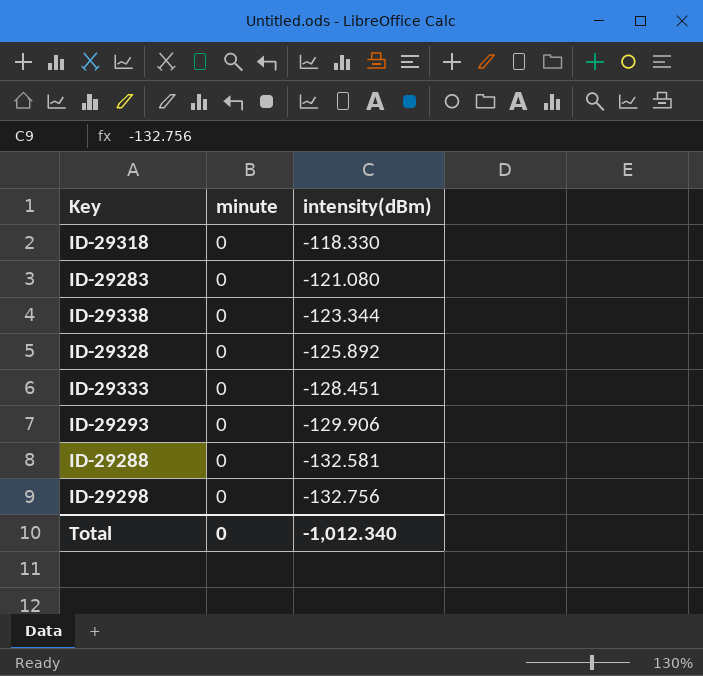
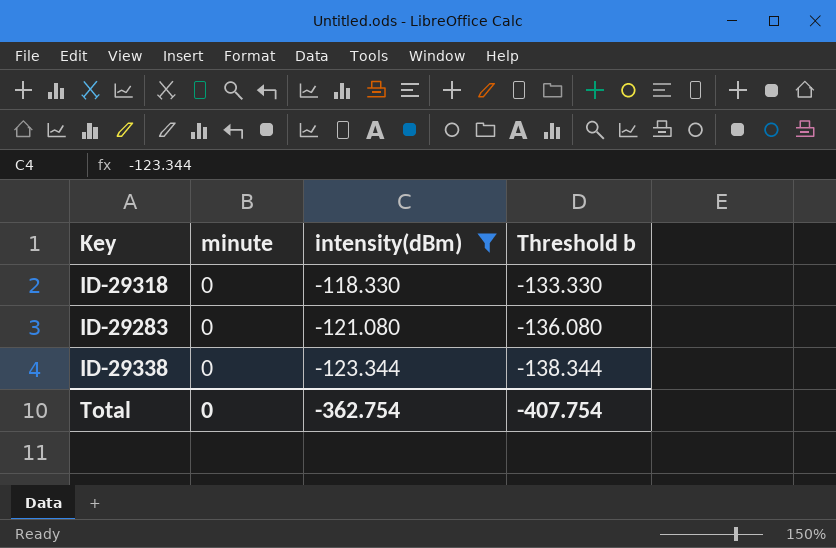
filter: none -> intensity(dBm) >= -123.344
column Threshold b | formula: none -> [intensity(dBm)] - 15
Total | intensity(dBm): -1,012.340 -> -362.754

